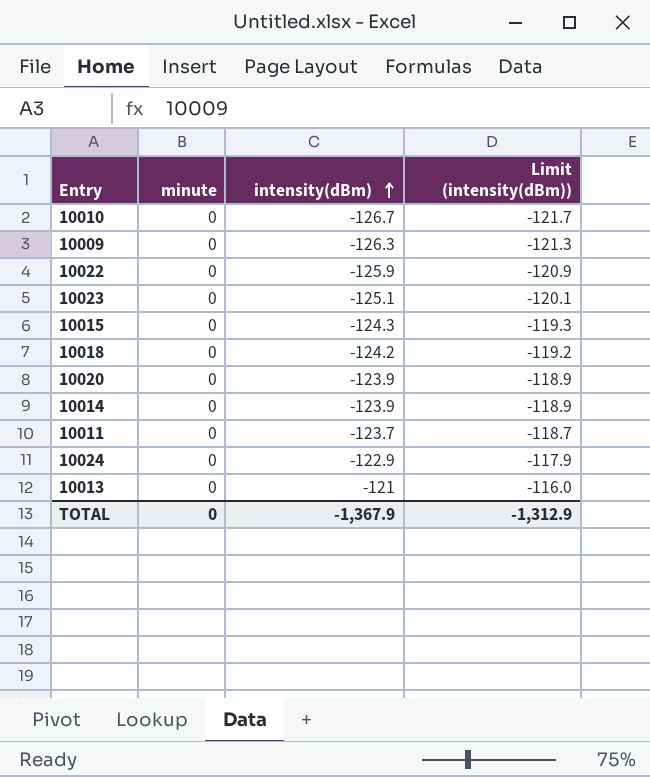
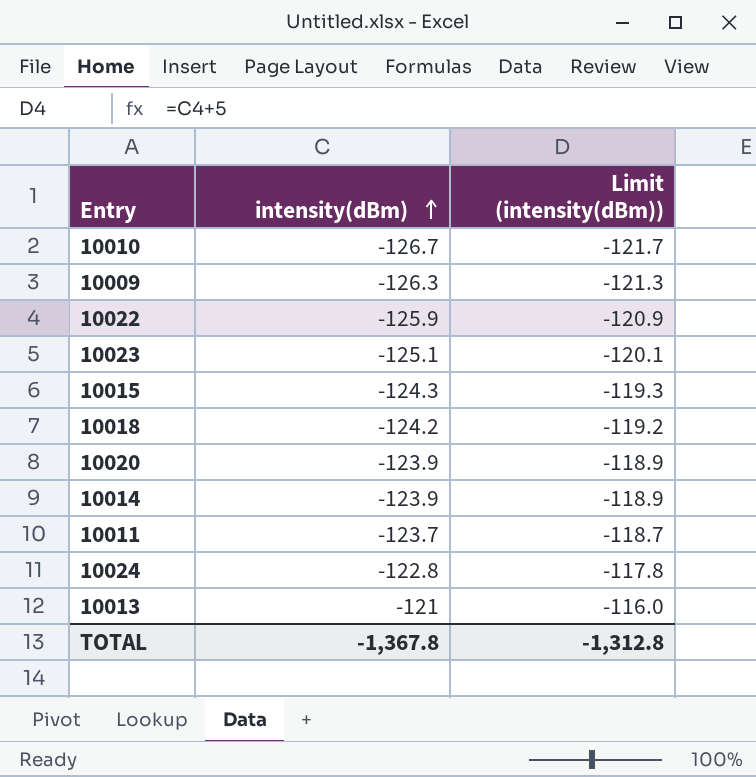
column minute | position: 2 -> none
10024 | intensity(dBm): -122.9 -> -122.8
10024 | Limit (intensity(dBm)): -117.9 -> -117.8
TOTAL | intensity(dBm): -1,367.9 -> -1,367.8
TOTAL | Limit (intensity(dBm)): -1,312.9 -> -1,312.8

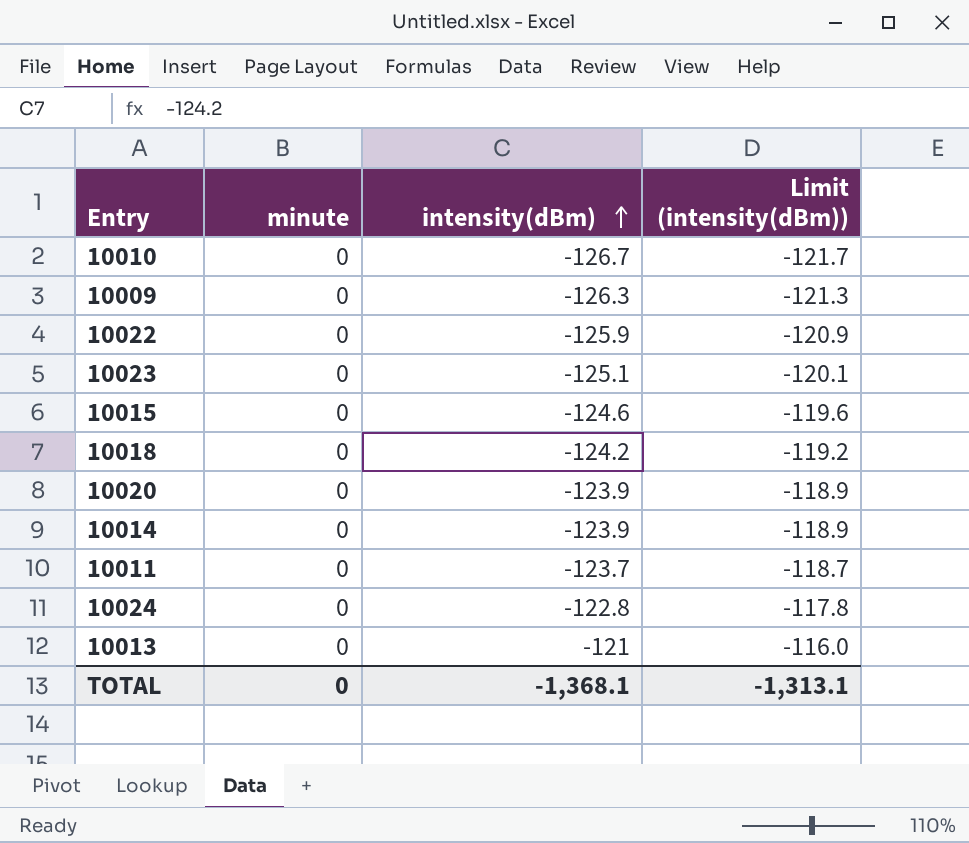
column minute | position: none -> 2
10015 | intensity(dBm): -124.3 -> -124.6
10015 | Limit (intensity(dBm)): -119.3 -> -119.6
TOTAL | intensity(dBm): -1,367.8 -> -1,368.1
TOTAL | Limit (intensity(dBm)): -1,312.8 -> -1,313.1

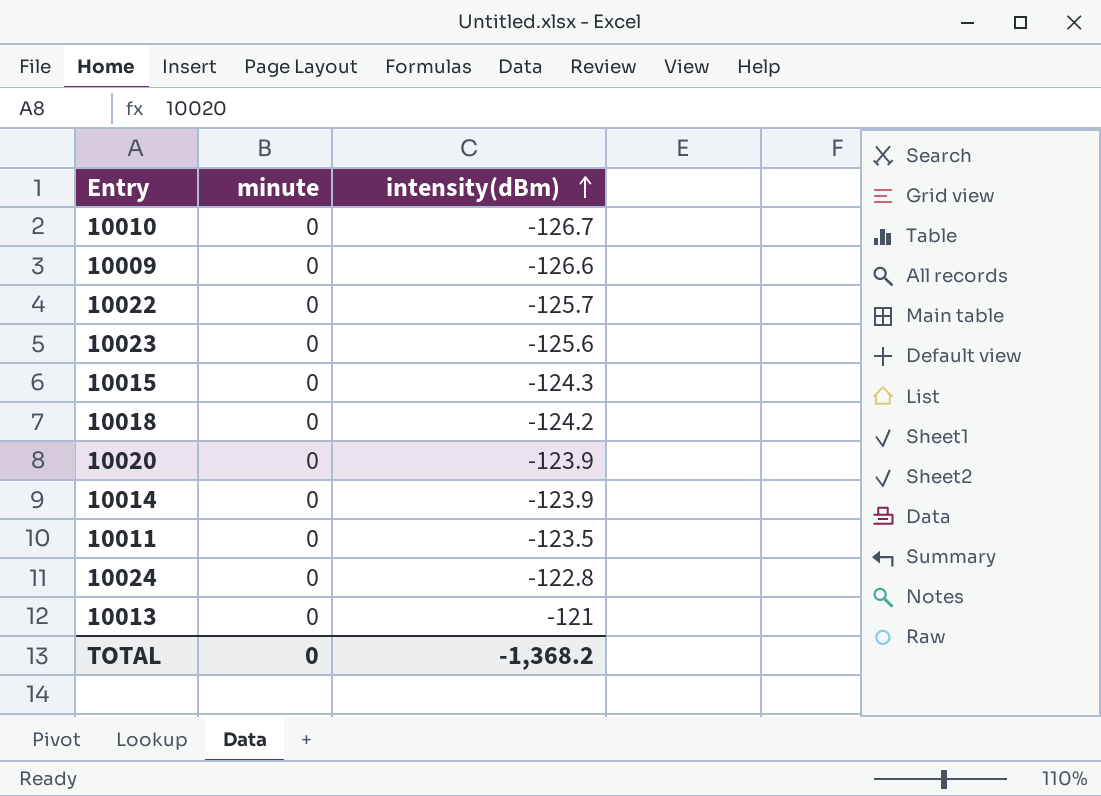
column Limit (intensity(dBm)) | formula: [intensity(dBm)] + 5 -> none
10009 | intensity(dBm): -126.3 -> -126.6
10022 | intensity(dBm): -125.9 -> -125.7
10023 | intensity(dBm): -125.1 -> -125.6
10015 | intensity(dBm): -124.6 -> -124.3
10011 | intensity(dBm): -123.7 -> -123.5
TOTAL | intensity(dBm): -1,368.1 -> -1,368.2

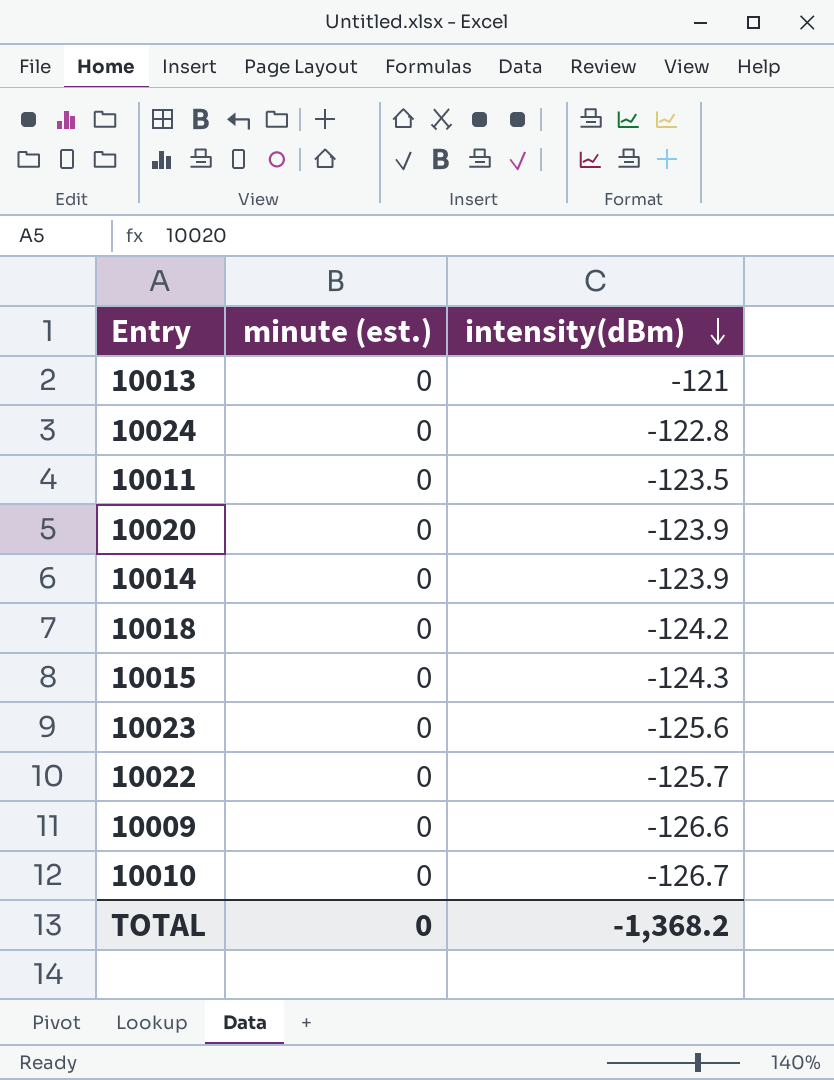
row order: intensity(dBm) ascending -> intensity(dBm) descending
column name: minute -> minute (est.)

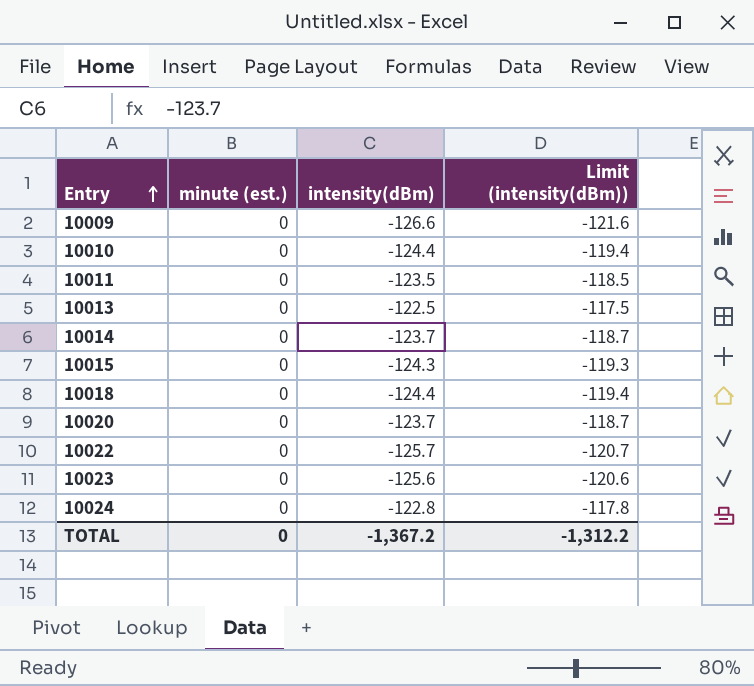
row order: intensity(dBm) descending -> Entry ascending
column Limit (intensity(dBm)) | formula: none -> [intensity(dBm)] + 5
10010 | intensity(dBm): -126.7 -> -124.4
10013 | intensity(dBm): -121 -> -122.5
10014 | intensity(dBm): -123.9 -> -123.7
10018 | intensity(dBm): -124.2 -> -124.4
10020 | intensity(dBm): -123.9 -> -123.7
TOTAL | intensity(dBm): -1,368.2 -> -1,367.2

